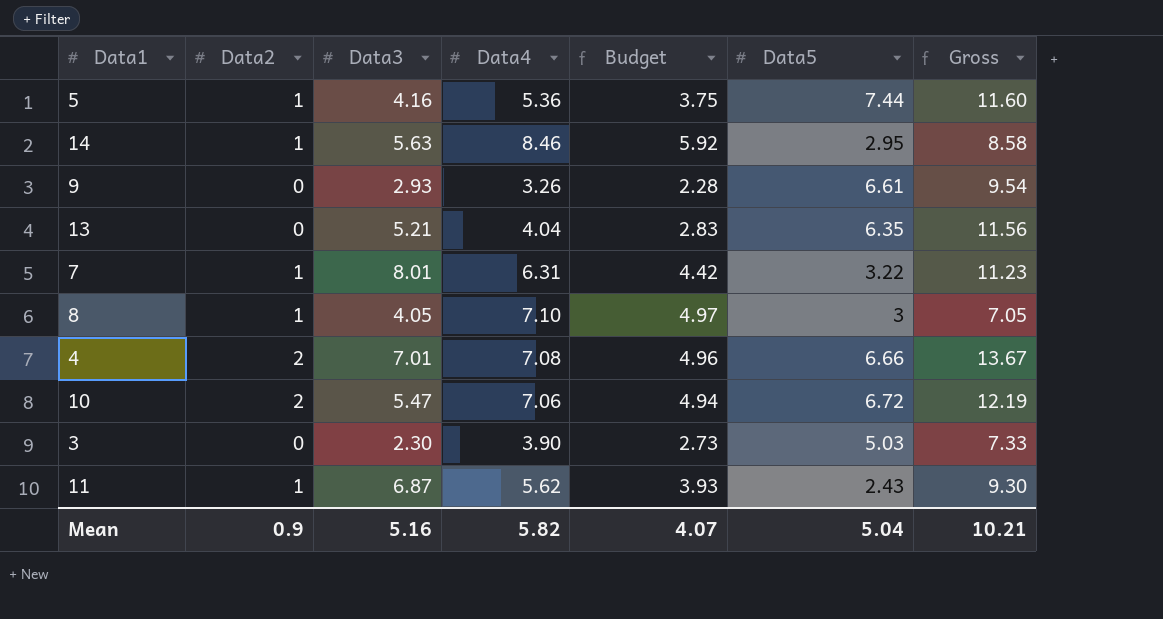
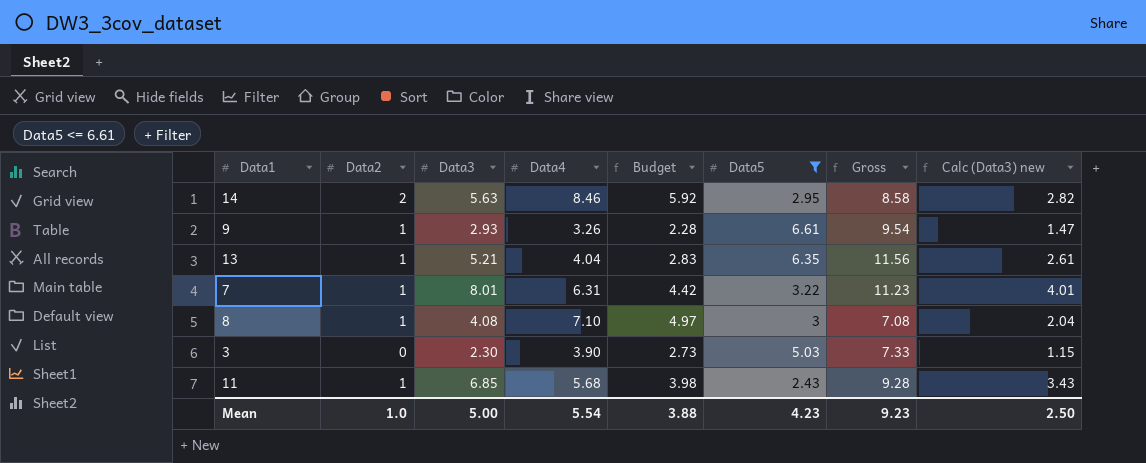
filter: none -> Data5 <= 6.61
column Calc (Data3) new | formula: none -> [Data3] * 0.5
14 | Data2: 1 -> 2
9 | Data2: 0 -> 1
13 | Data2: 0 -> 1
8 | Data3: 4.05 -> 4.08
8 | Gross: 7.05 -> 7.08
11 | Data3: 6.87 -> 6.85
11 | Data4: 5.62 -> 5.68
11 | Budget: 3.93 -> 3.98
11 | Gross: 9.30 -> 9.28
Mean | Data2: 0.9 -> 1.0
Mean | Data3: 5.16 -> 5.00
Mean | Data4: 5.82 -> 5.54
Mean | Budget: 4.07 -> 3.88
Mean | Data5: 5.04 -> 4.23
Mean | Gross: 10.21 -> 9.23

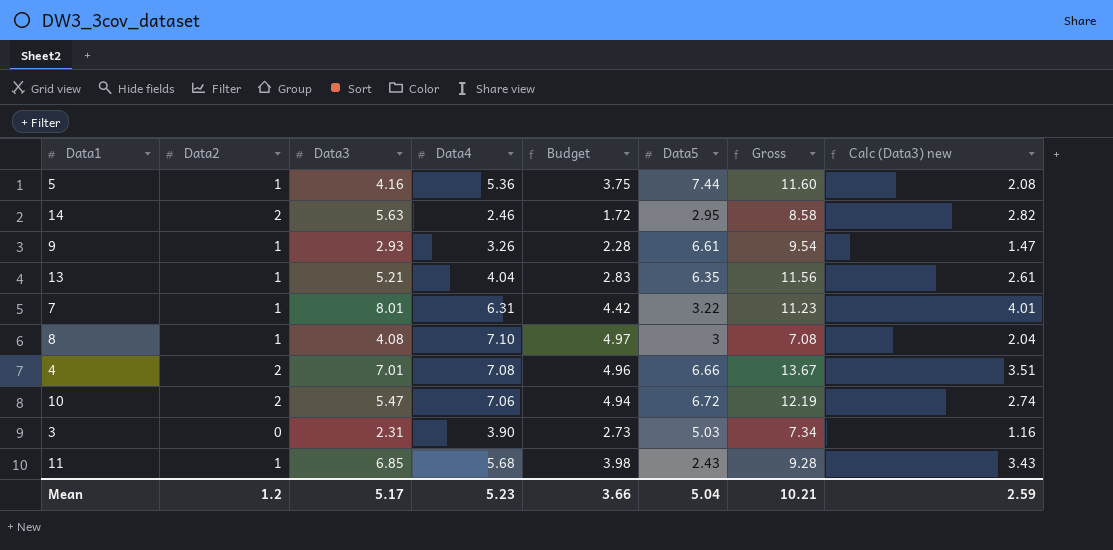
filter: Data5 <= 6.61 -> none
14 | Data4: 8.46 -> 2.46
14 | Budget: 5.92 -> 1.72
3 | Data3: 2.30 -> 2.31
3 | Gross: 7.33 -> 7.34
3 | Calc (Data3) new: 1.15 -> 1.16
Mean | Data2: 1.0 -> 1.2
Mean | Data3: 5.00 -> 5.17
Mean | Data4: 5.54 -> 5.23
Mean | Budget: 3.88 -> 3.66
Mean | Data5: 4.23 -> 5.04
Mean | Gross: 9.23 -> 10.21
Mean | Calc (Data3) new: 2.50 -> 2.59

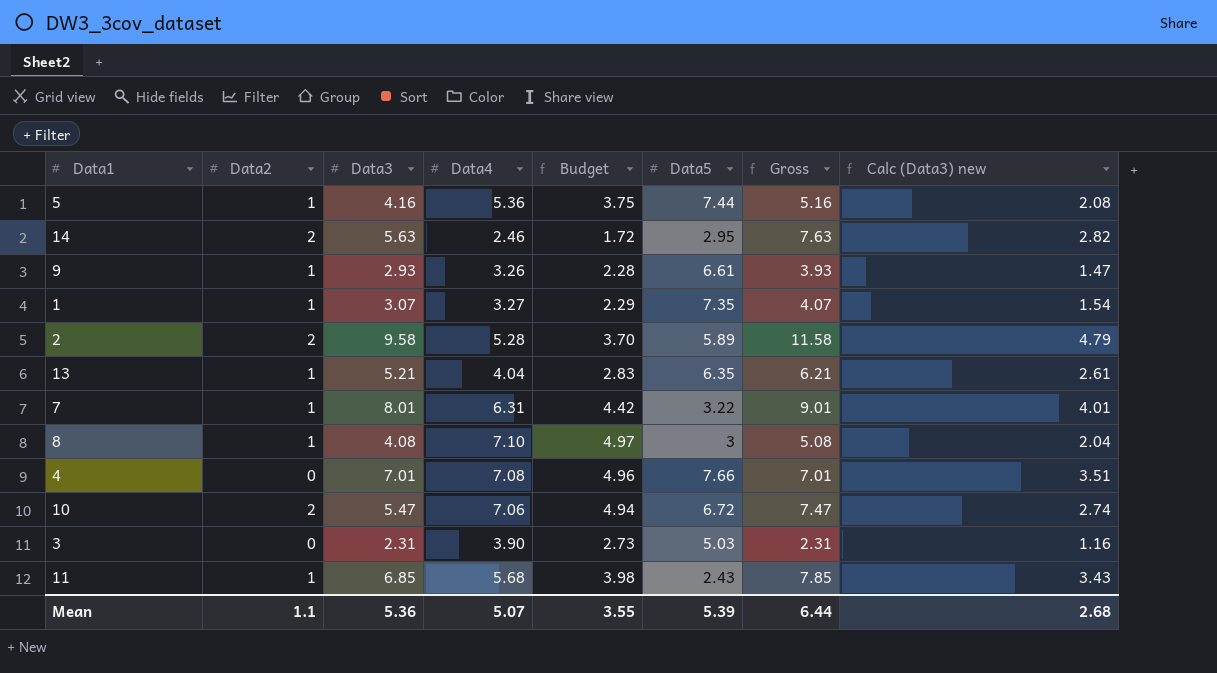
column Gross | formula: [Data3] + [Data5] -> [Data2] + [Data3]
row 1: none -> 1 | 3.07 | 3.27 | 2.29 | 7.35 | 4.07 | 1.54
row 2: none -> 2 | 9.58 | 5.28 | 3.70 | 5.89 | 11.58 | 4.79
4 | Data2: 2 -> 0
4 | Data5: 6.66 -> 7.66
Mean | Data2: 1.2 -> 1.1
Mean | Data3: 5.17 -> 5.36
Mean | Data4: 5.23 -> 5.07
Mean | Budget: 3.66 -> 3.55
Mean | Data5: 5.04 -> 5.39
Mean | Gross: 10.21 -> 6.44
Mean | Calc (Data3) new: 2.59 -> 2.68

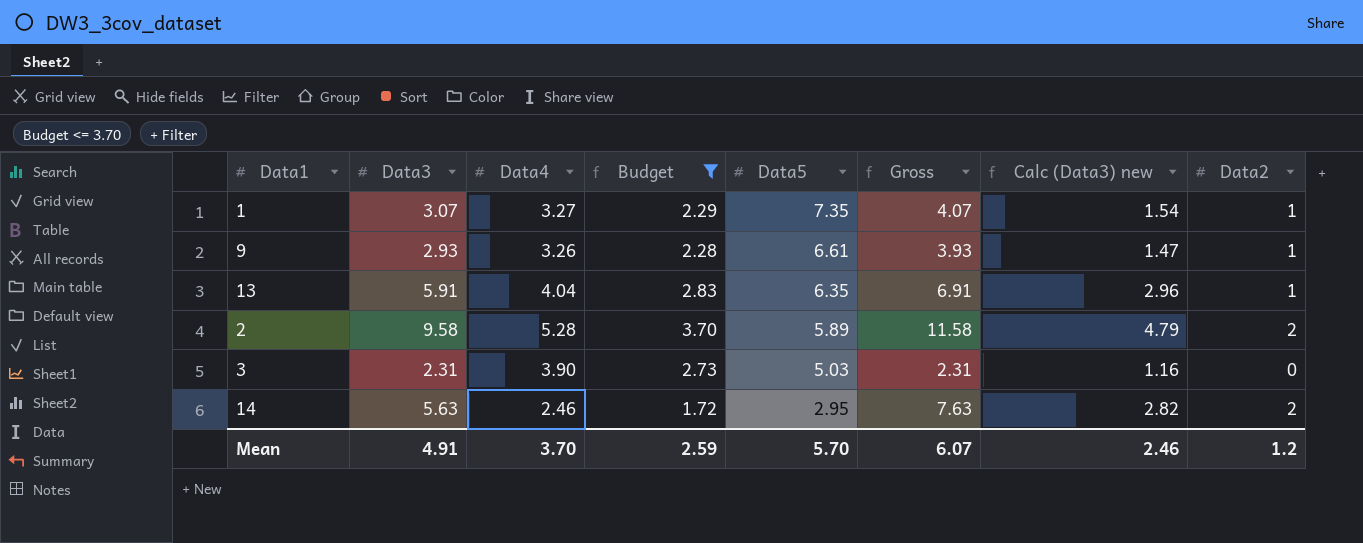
filter: none -> Budget <= 3.70
row order: none -> Data5 descending
column Data2 | position: 2 -> 8
13 | Data3: 5.21 -> 5.91
13 | Gross: 6.21 -> 6.91
13 | Calc (Data3) new: 2.61 -> 2.96
Mean | Data3: 5.36 -> 4.91
Mean | Data4: 5.07 -> 3.70
Mean | Budget: 3.55 -> 2.59
Mean | Data5: 5.39 -> 5.70
Mean | Gross: 6.44 -> 6.07
Mean | Calc (Data3) new: 2.68 -> 2.46
Mean | Data2: 1.1 -> 1.2

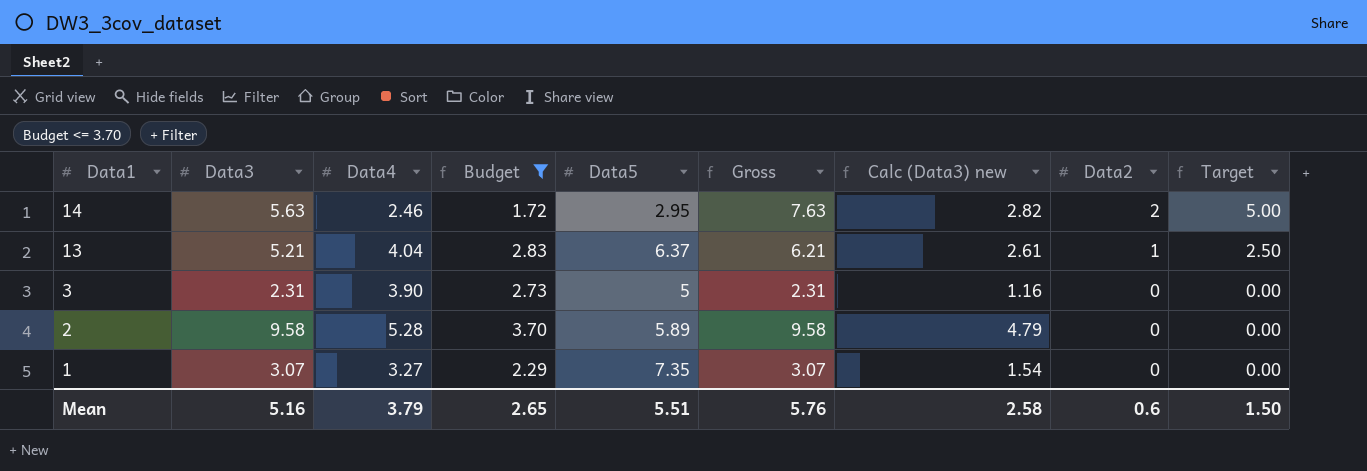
row order: Data5 descending -> Data1 descending
column Target | formula: none -> [Data2] * 2.5
row 9: 2.93 | 3.26 | 2.28 | 6.61 | 3.93 | 1.47 | 1 -> none
13 | Data3: 5.91 -> 5.21
13 | Data5: 6.35 -> 6.37
13 | Gross: 6.91 -> 6.21
13 | Calc (Data3) new: 2.96 -> 2.61
3 | Data5: 5.03 -> 5
2 | Gross: 11.58 -> 9.58
2 | Data2: 2 -> 0
1 | Gross: 4.07 -> 3.07
1 | Data2: 1 -> 0
Mean | Data3: 4.91 -> 5.16
Mean | Data4: 3.70 -> 3.79
Mean | Budget: 2.59 -> 2.65
Mean | Data5: 5.70 -> 5.51
Mean | Gross: 6.07 -> 5.76
Mean | Calc (Data3) new: 2.46 -> 2.58
Mean | Data2: 1.2 -> 0.6

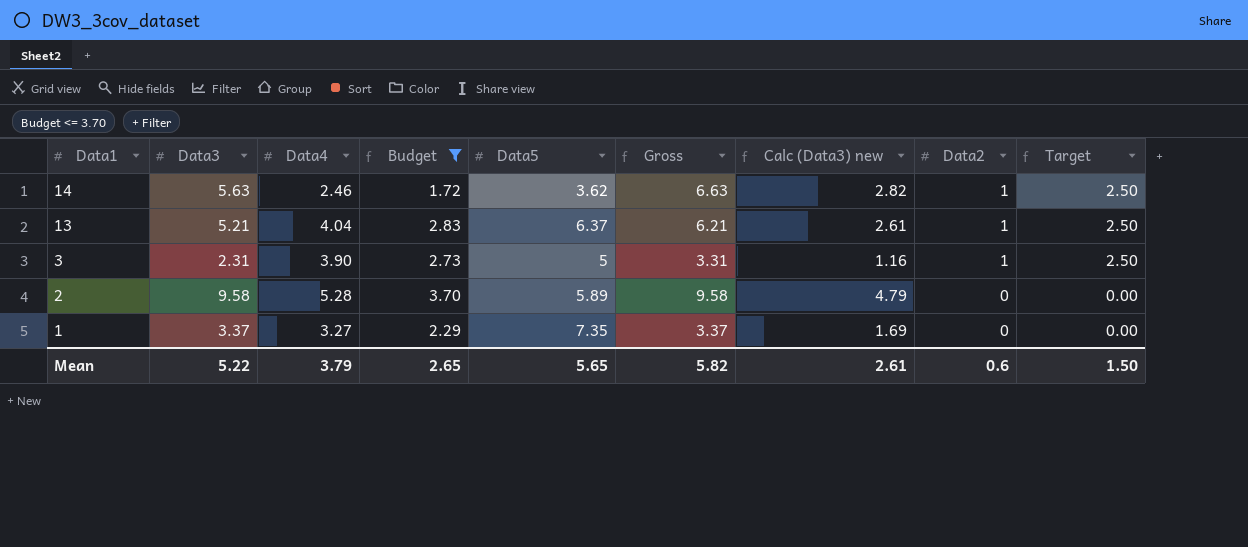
14 | Data5: 2.95 -> 3.62
14 | Gross: 7.63 -> 6.63
14 | Data2: 2 -> 1
14 | Target: 5.00 -> 2.50
3 | Gross: 2.31 -> 3.31
3 | Data2: 0 -> 1
3 | Target: 0.00 -> 2.50
1 | Data3: 3.07 -> 3.37
1 | Gross: 3.07 -> 3.37
1 | Calc (Data3) new: 1.54 -> 1.69
Mean | Data3: 5.16 -> 5.22
Mean | Data5: 5.51 -> 5.65
Mean | Gross: 5.76 -> 5.82
Mean | Calc (Data3) new: 2.58 -> 2.61

